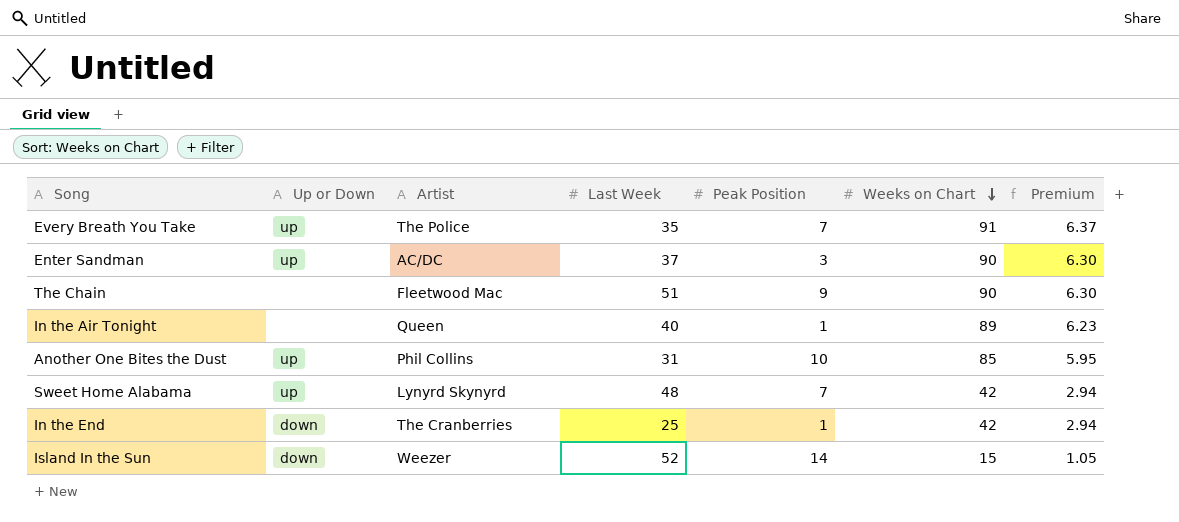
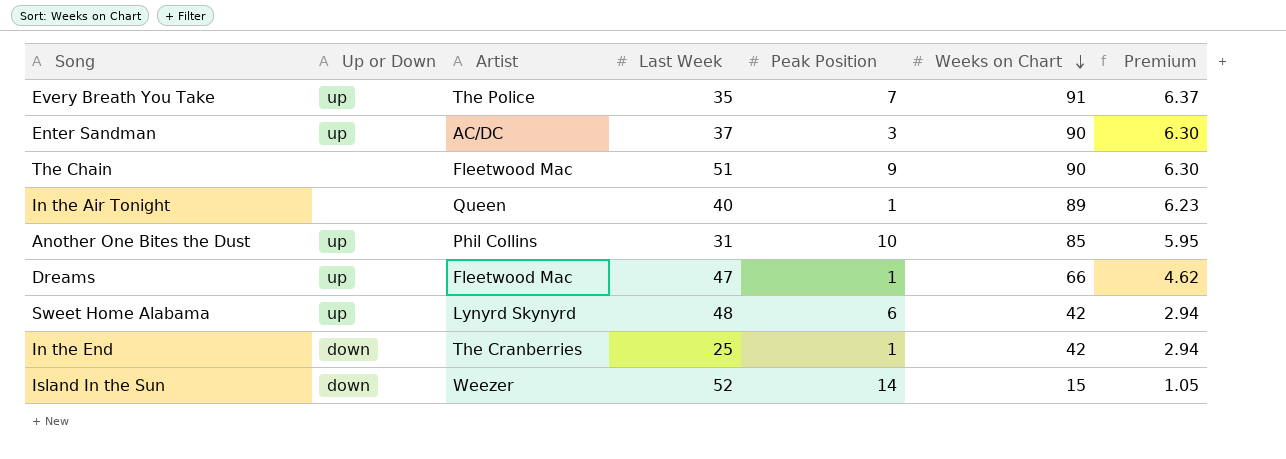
row Dreams: none -> up | Fleetwood Mac | 47 | 1 | 66 | 4.62
Sweet Home Alabama | Peak Position: 7 -> 6

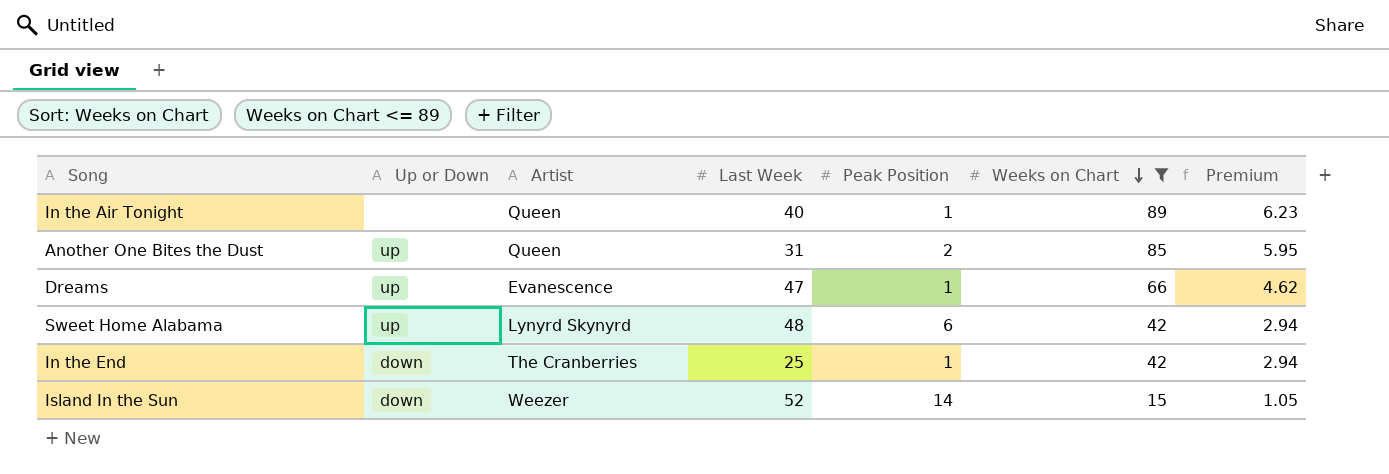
filter: none -> Weeks on Chart <= 89
Another One Bites the Dust | Artist: Phil Collins -> Queen
Another One Bites the Dust | Peak Position: 10 -> 2
Dreams | Artist: Fleetwood Mac -> Evanescence

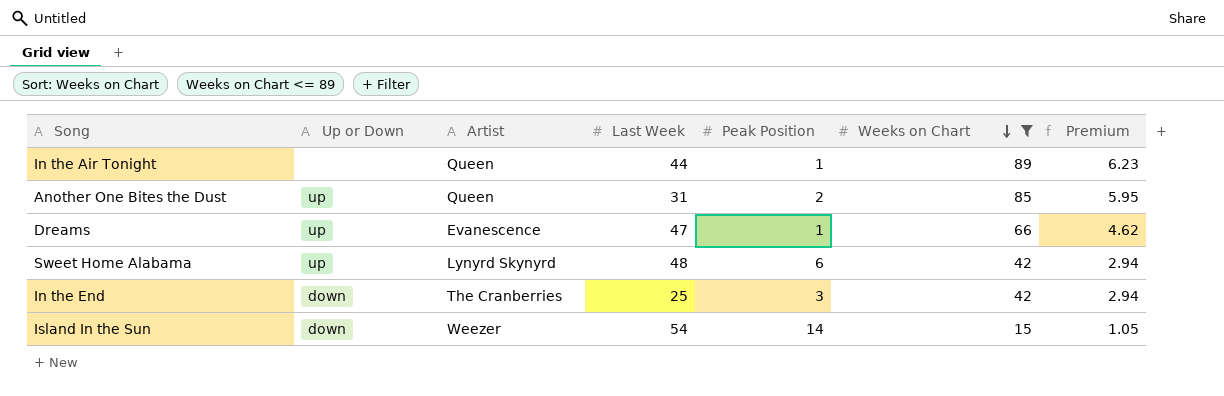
In the Air Tonight | Last Week: 40 -> 44
In the End | Peak Position: 1 -> 3
Island In the Sun | Last Week: 52 -> 54

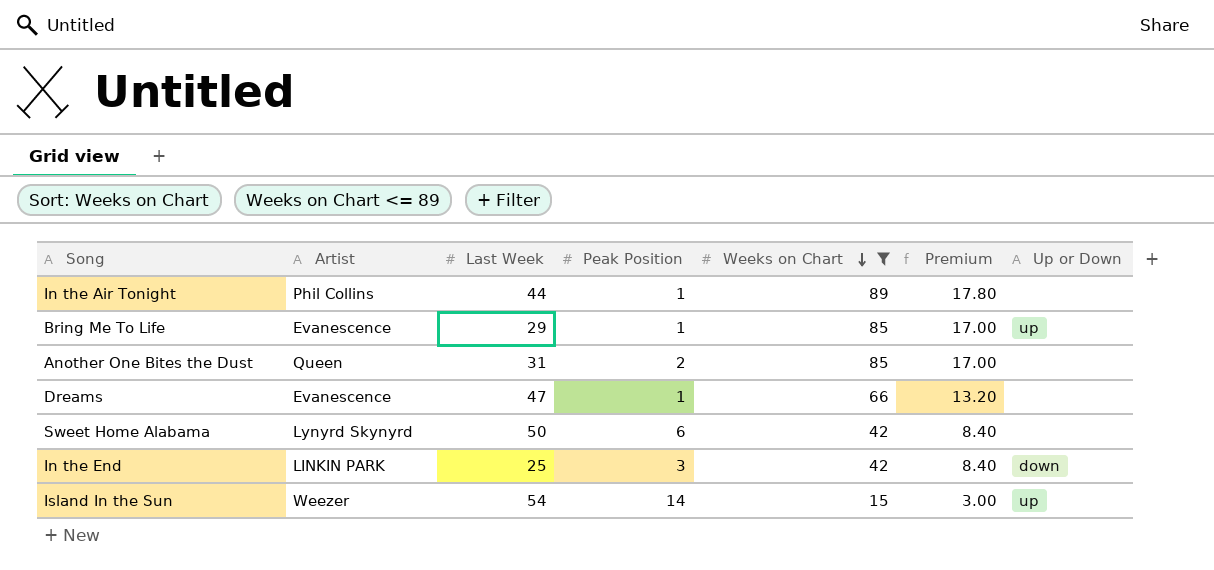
column Premium | formula: [Weeks on Chart] * 0.07 -> [Weeks on Chart] * 0.2
column Up or Down | position: 2 -> 7
In the Air Tonight | Artist: Queen -> Phil Collins
row Bring Me To Life: none -> Evanescence | 29 | 1 | 85 | 17.00 | up
Another One Bites the Dust | Up or Down: up -> none
Dreams | Up or Down: up -> none
Sweet Home Alabama | Last Week: 48 -> 50
Sweet Home Alabama | Up or Down: up -> none
In the End | Artist: The Cranberries -> LINKIN PARK
Island In the Sun | Up or Down: down -> up

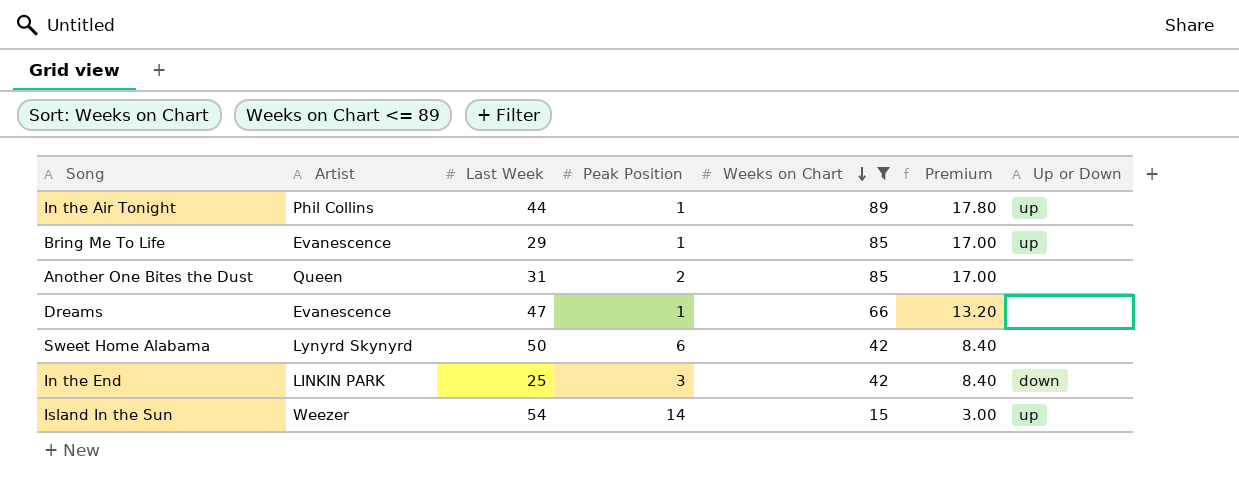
In the Air Tonight | Up or Down: none -> up

